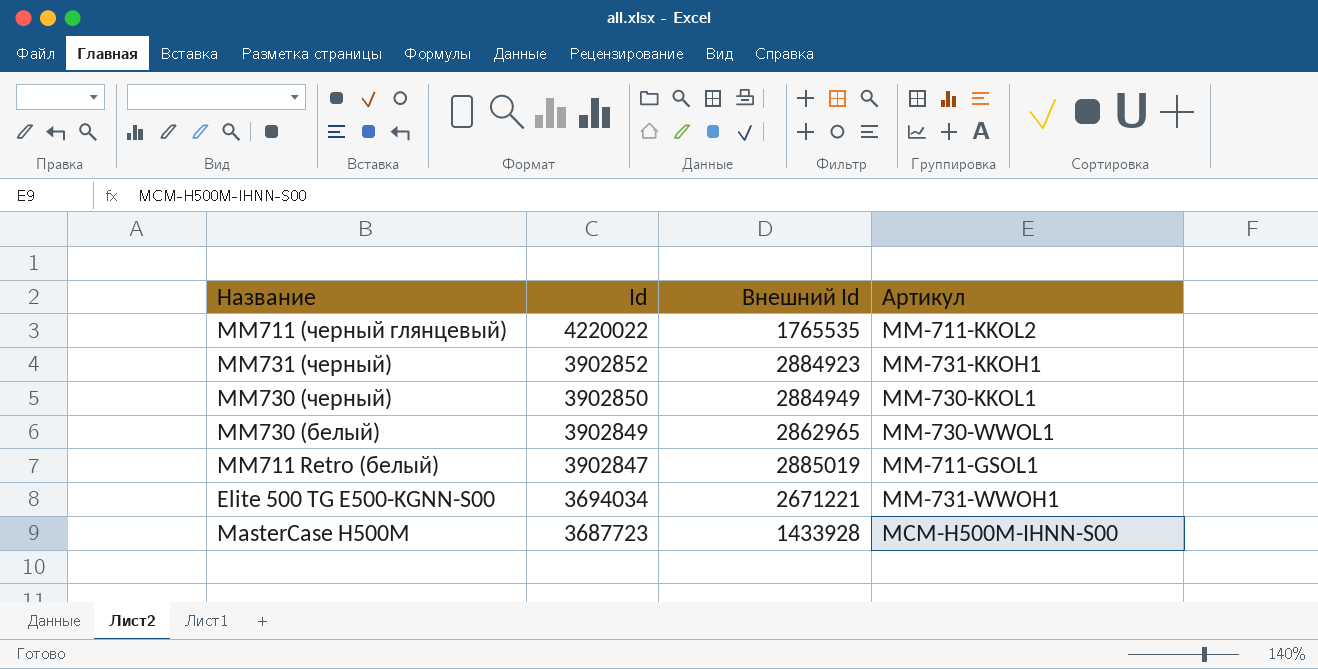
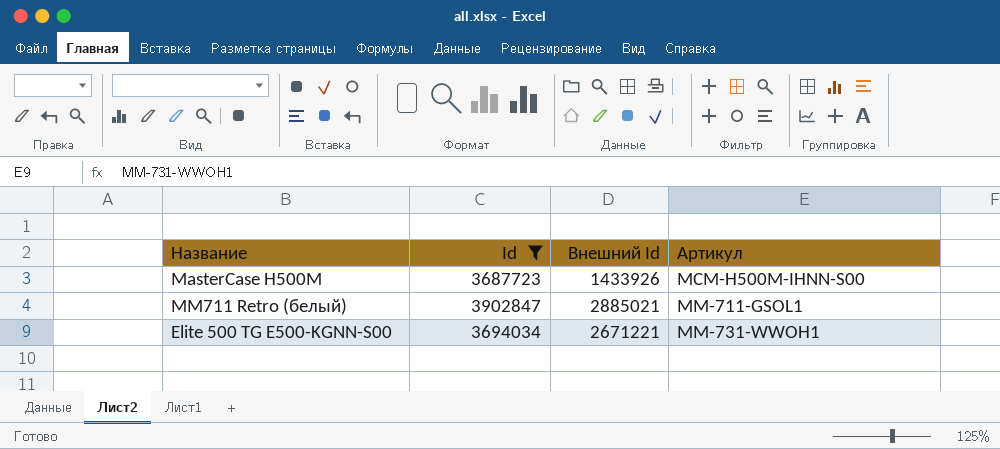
filter: none -> Id <= 3902847
row order: Id descending -> Артикул ascending
MasterCase H500M | Внешний Id: 1433928 -> 1433926
MM711 Retro (белый) | Внешний Id: 2885019 -> 2885021

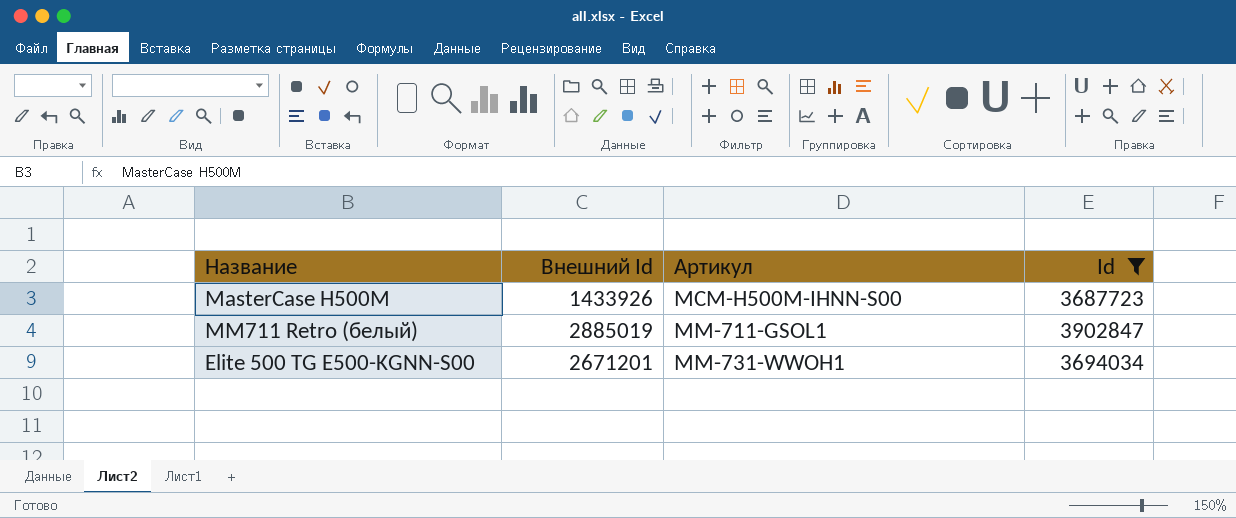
column Id | position: 2 -> 4
MM711 Retro (белый) | Внешний Id: 2885021 -> 2885019
Elite 500 TG E500-KGNN-S00 | Внешний Id: 2671221 -> 2671201

